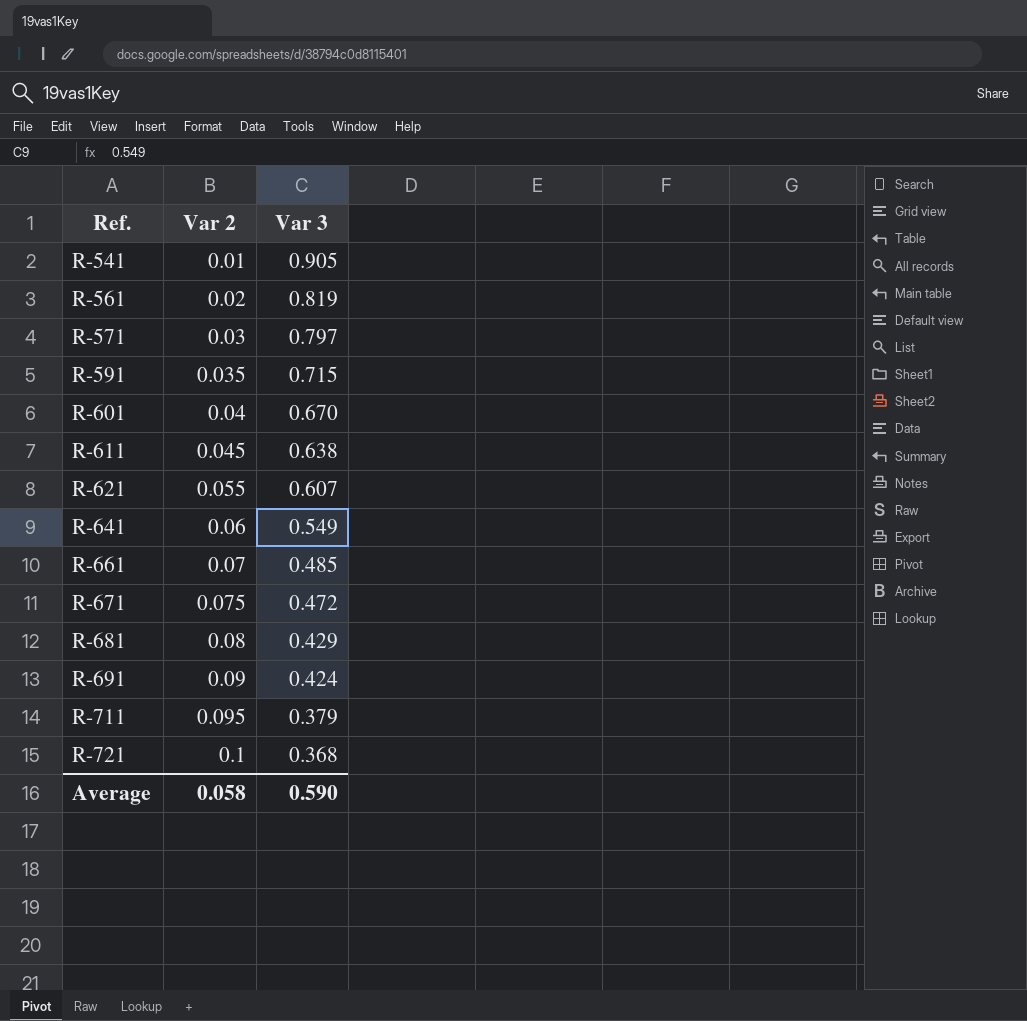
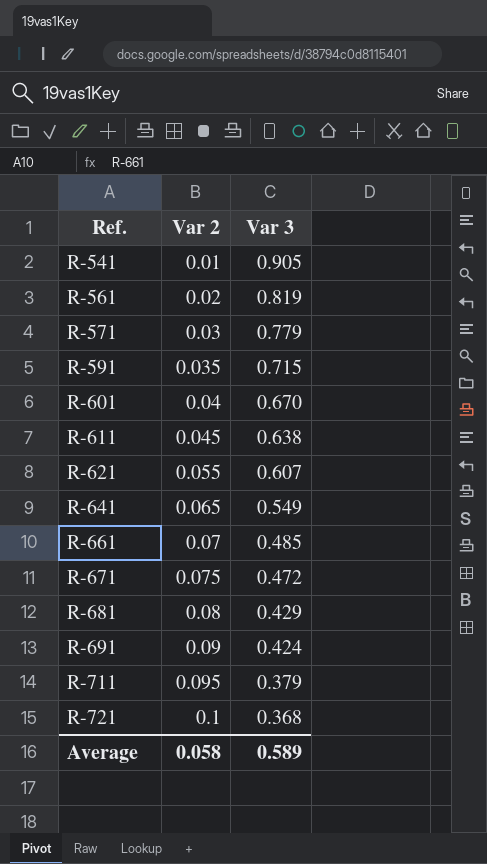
R-571 | Var 3: 0.797 -> 0.779
R-641 | Var 2: 0.06 -> 0.065
Average | Var 3: 0.590 -> 0.589

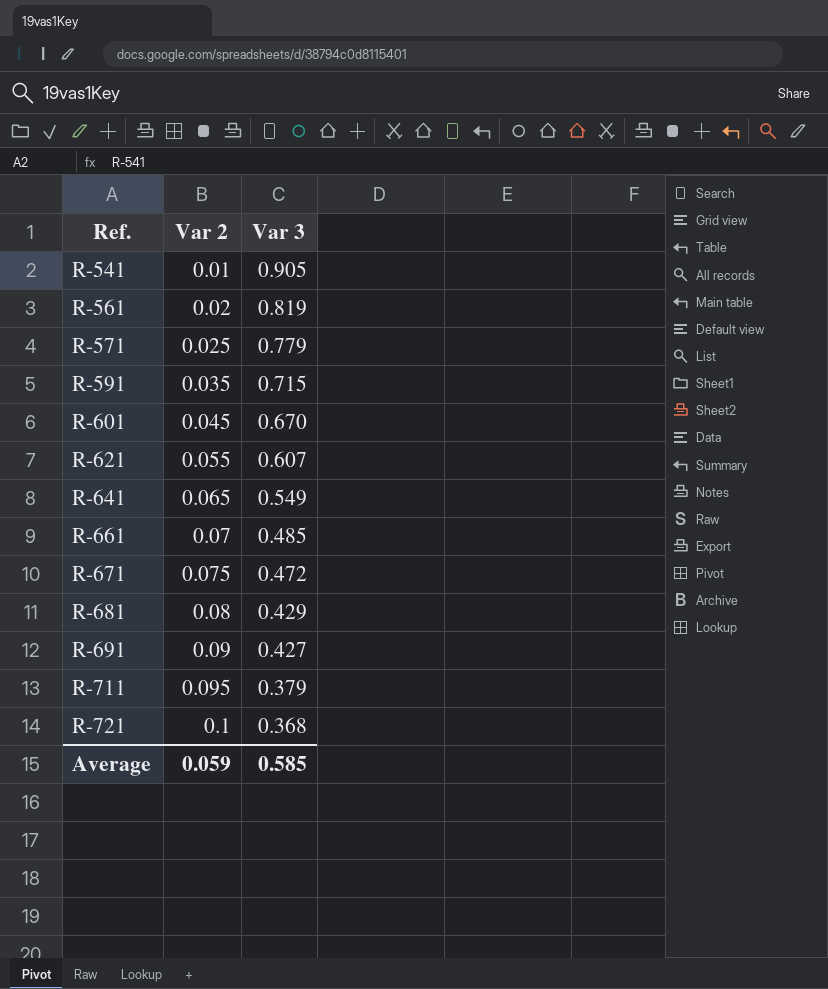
row R-611: 0.045 | 0.638 -> none
R-571 | Var 2: 0.03 -> 0.025
R-601 | Var 2: 0.04 -> 0.045
R-691 | Var 3: 0.424 -> 0.427
Average | Var 2: 0.058 -> 0.059
Average | Var 3: 0.589 -> 0.585

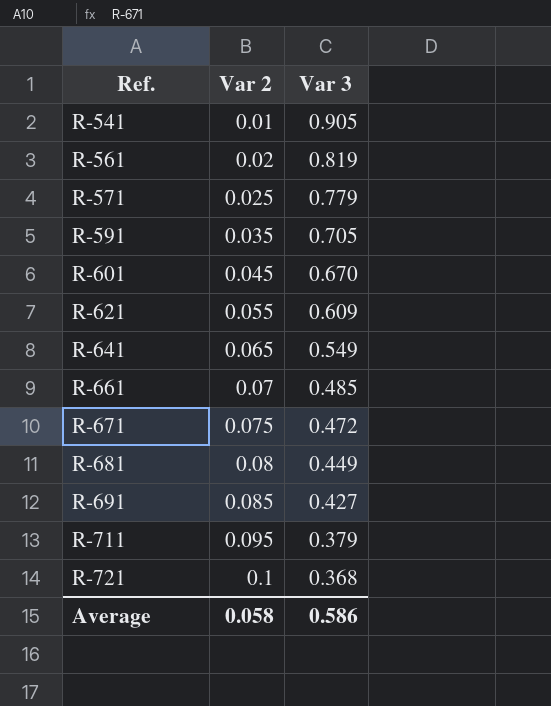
R-591 | Var 3: 0.715 -> 0.705
R-621 | Var 3: 0.607 -> 0.609
R-681 | Var 3: 0.429 -> 0.449
R-691 | Var 2: 0.09 -> 0.085
Average | Var 2: 0.059 -> 0.058
Average | Var 3: 0.585 -> 0.586

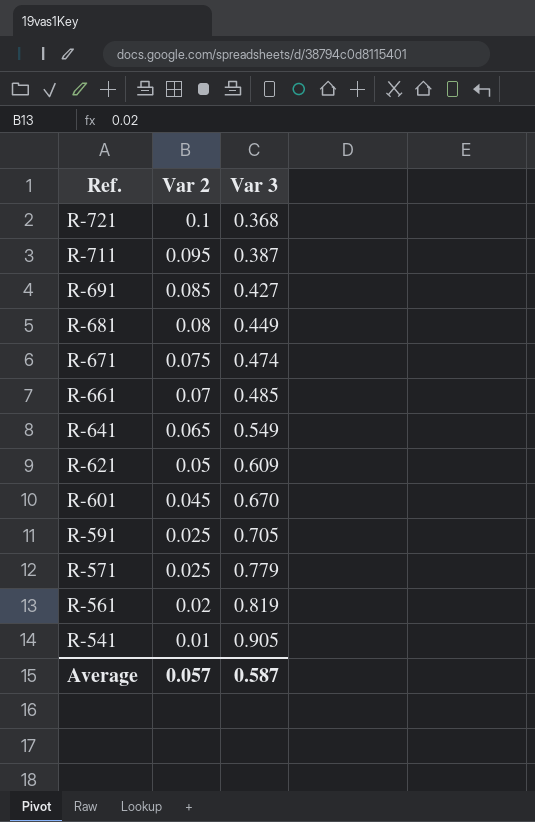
row order: Ref. ascending -> Ref. descending
R-711 | Var 3: 0.379 -> 0.387
R-671 | Var 3: 0.472 -> 0.474
R-621 | Var 2: 0.055 -> 0.05
R-591 | Var 2: 0.035 -> 0.025
Average | Var 2: 0.058 -> 0.057
Average | Var 3: 0.586 -> 0.587

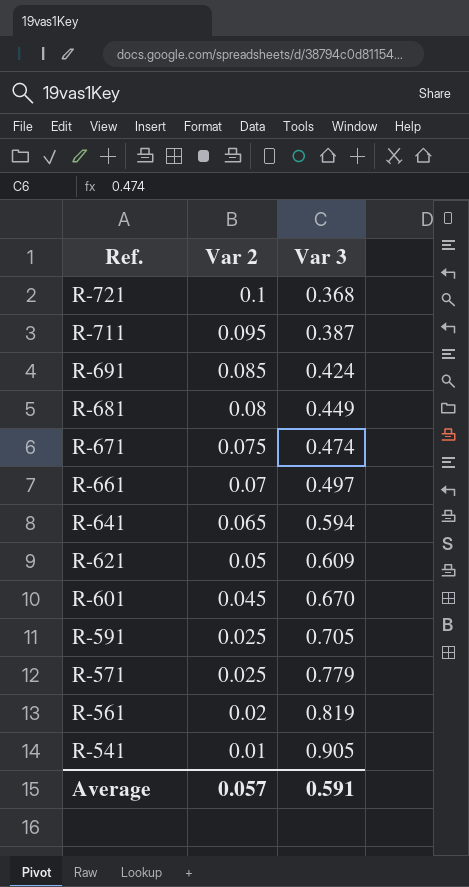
R-691 | Var 3: 0.427 -> 0.424
R-661 | Var 3: 0.485 -> 0.497
R-641 | Var 3: 0.549 -> 0.594
Average | Var 3: 0.587 -> 0.591

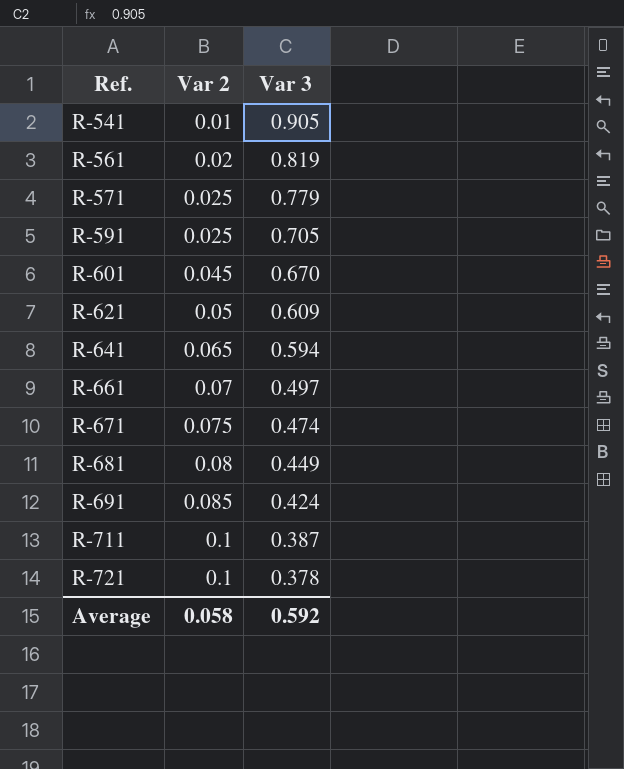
row order: Ref. descending -> Ref. ascending
R-711 | Var 2: 0.095 -> 0.1
R-721 | Var 3: 0.368 -> 0.378
Average | Var 2: 0.057 -> 0.058
Average | Var 3: 0.591 -> 0.592

